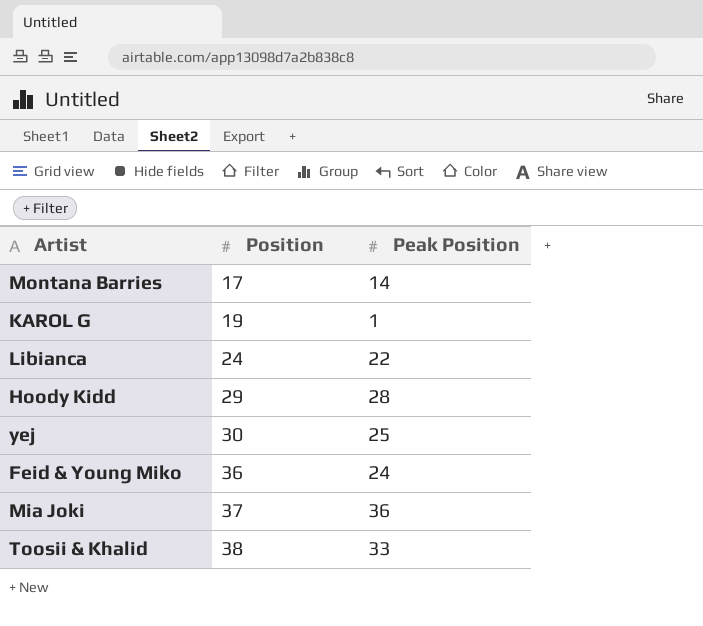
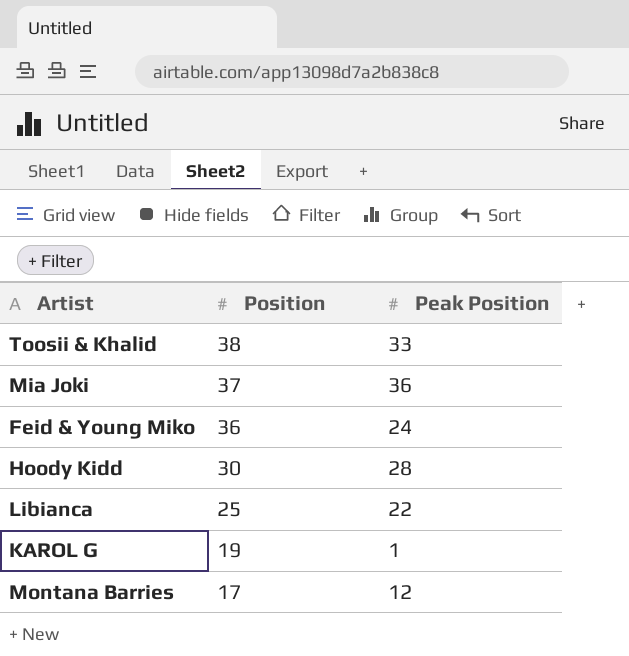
row order: Position ascending -> Position descending
row yej: 30 | 25 -> none
Hoody Kidd | Position: 29 -> 30
Libianca | Position: 24 -> 25
Montana Barries | Peak Position: 14 -> 12

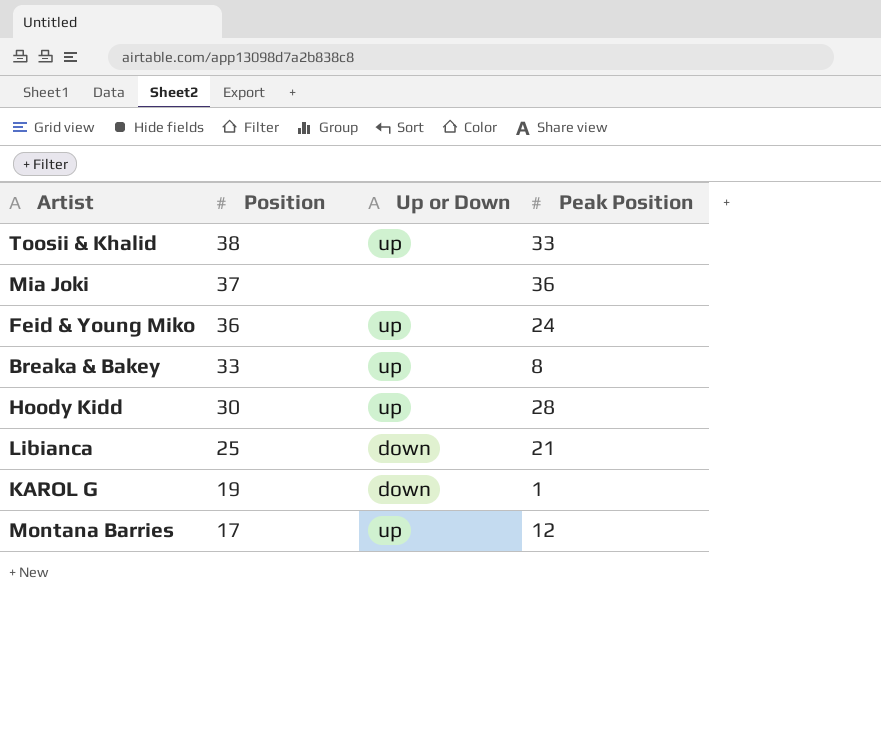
column Up or Down | position: none -> 3
row Breaka & Bakey: none -> 33 | up | 8
Libianca | Peak Position: 22 -> 21

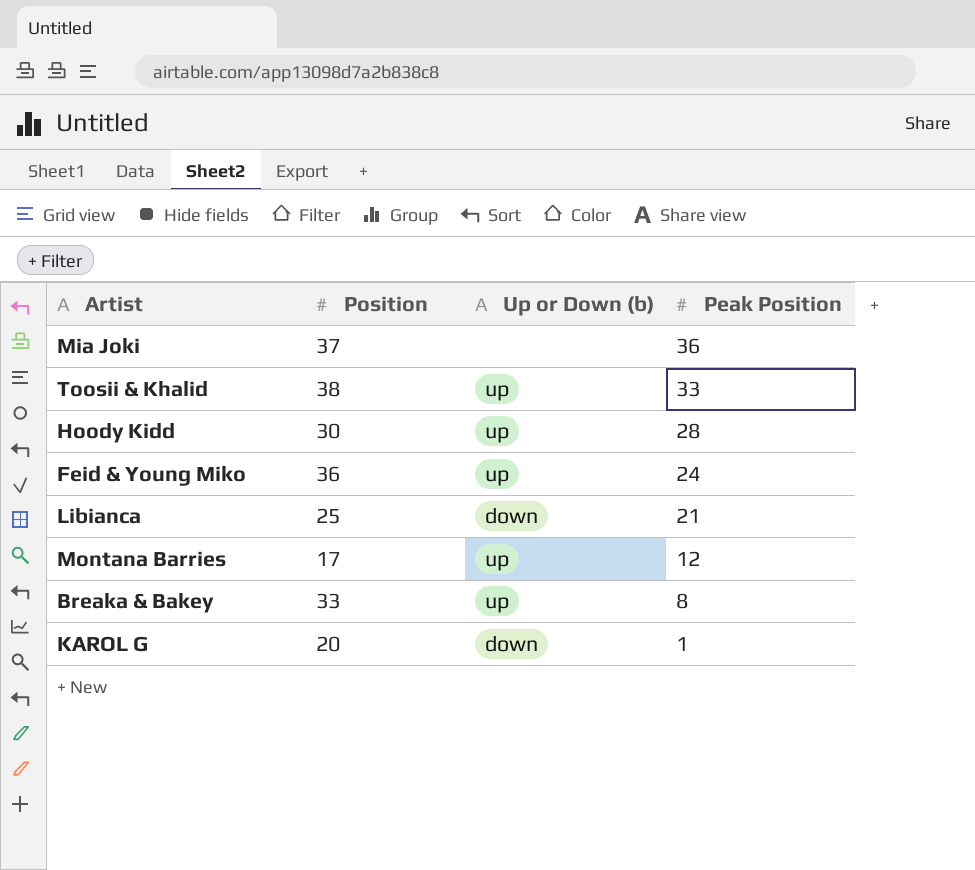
row order: Position descending -> Peak Position descending
column name: Up or Down -> Up or Down (b)
KAROL G | Position: 19 -> 20

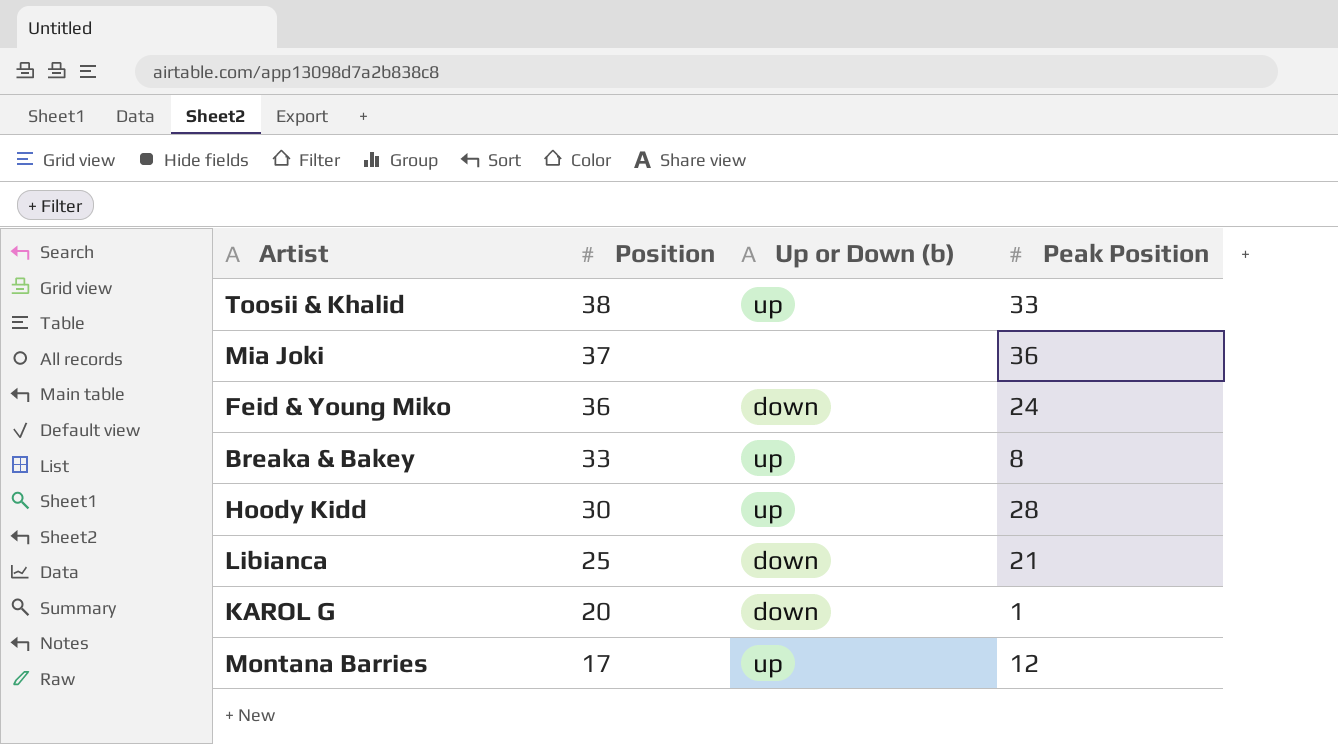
row order: Peak Position descending -> Position descending
Feid & Young Miko | Up or Down (b): up -> down

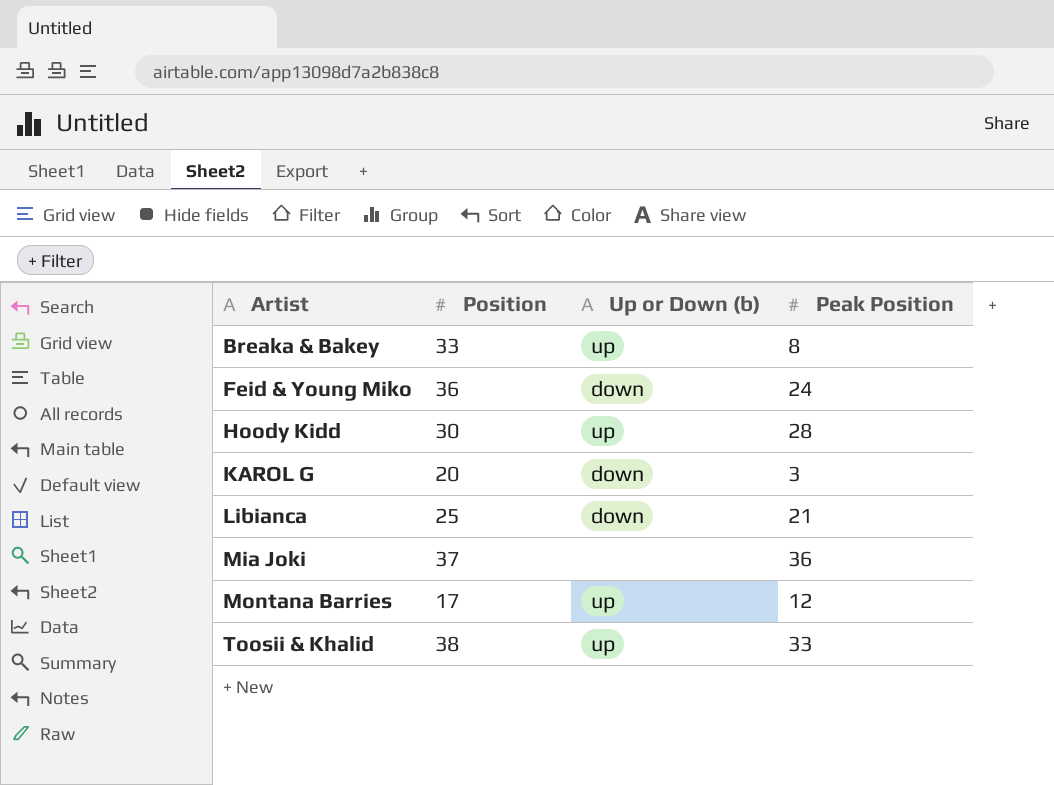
row order: Position descending -> Artist ascending
KAROL G | Peak Position: 1 -> 3

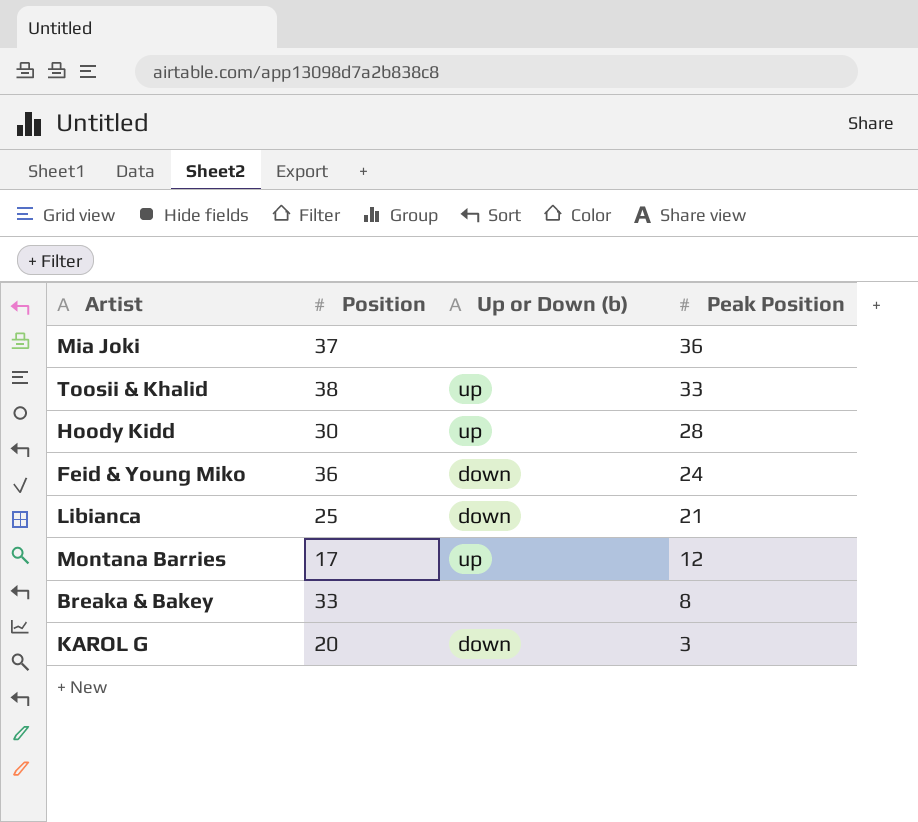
row order: Artist ascending -> Peak Position descending
Breaka & Bakey | Up or Down (b): up -> none

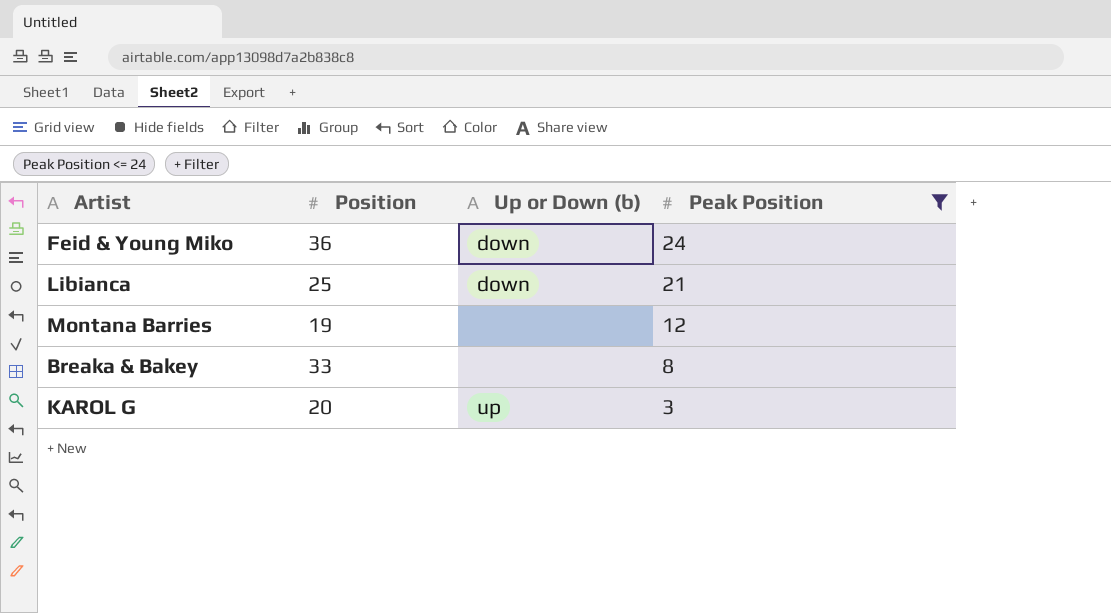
filter: none -> Peak Position <= 24
Montana Barries | Position: 17 -> 19
Montana Barries | Up or Down (b): up -> none
KAROL G | Up or Down (b): down -> up

